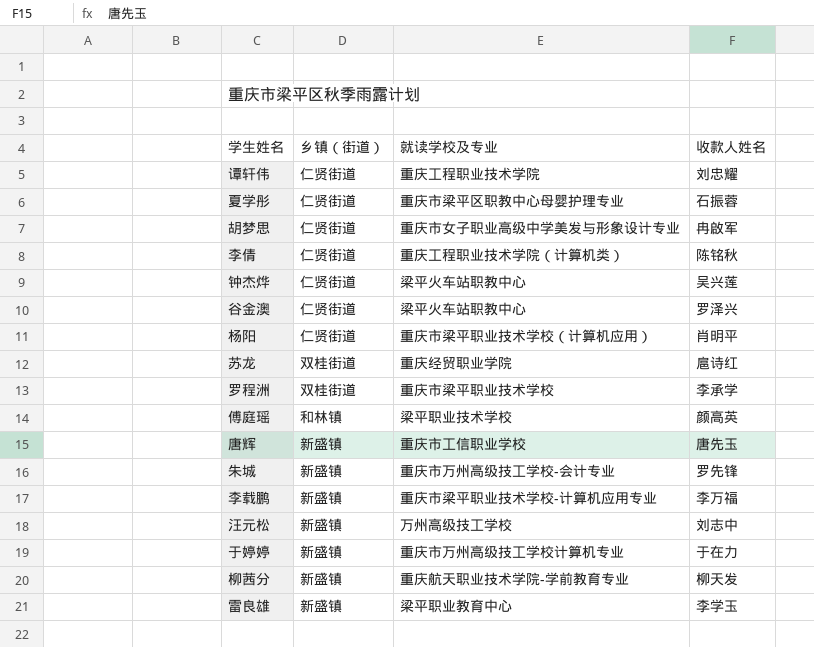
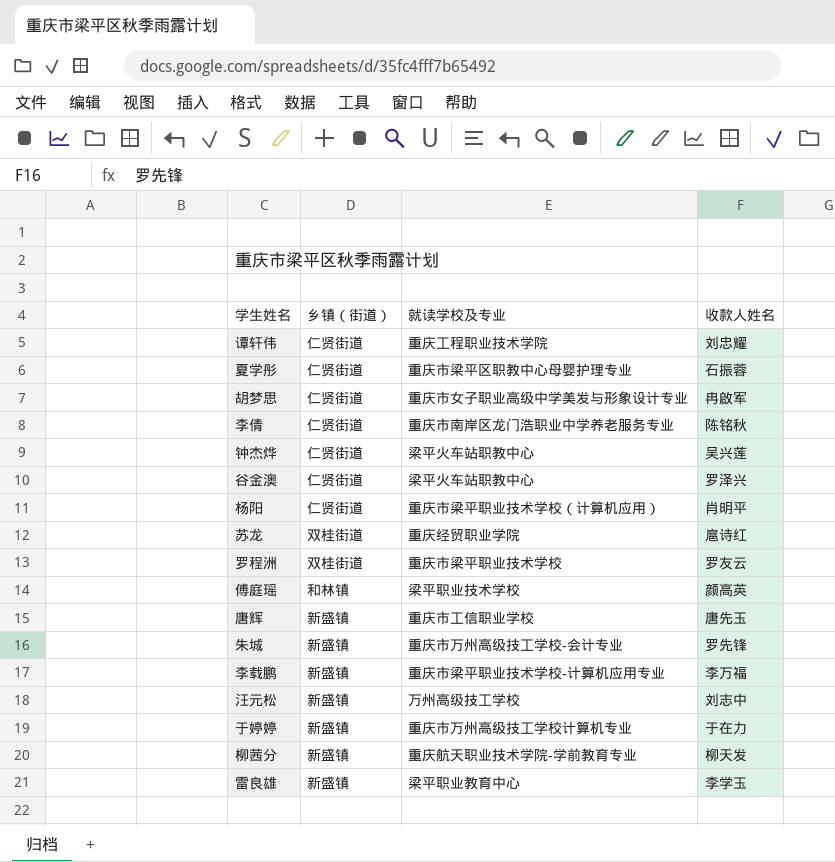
李倩 | 就读学校及专业: 重庆工程职业技术学院（计算机类） -> 重庆市南岸区龙门浩职业中学养老服务专业
罗程洲 | 收款人姓名: 李承学 -> 罗友云

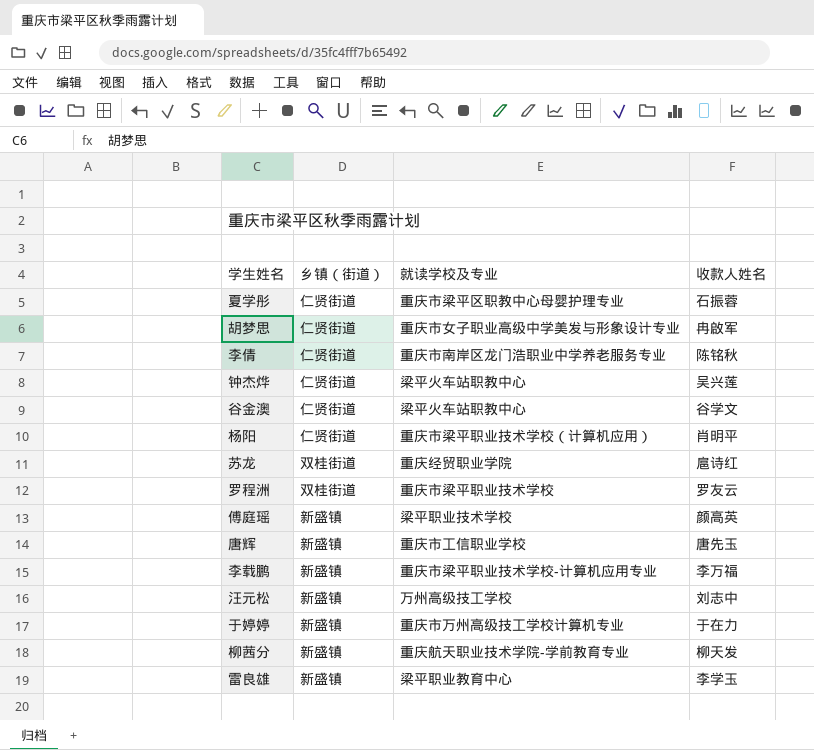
row 谭轩伟: 仁贤街道 | 重庆工程职业技术学院 | 刘忠耀 -> none
row 朱城: 新盛镇 | 重庆市万州高级技工学校-会计专业 | 罗先锋 -> none
谷金澳 | 收款人姓名: 罗泽兴 -> 谷学文
傅庭瑶 | 乡镇（街道）: 和林镇 -> 新盛镇

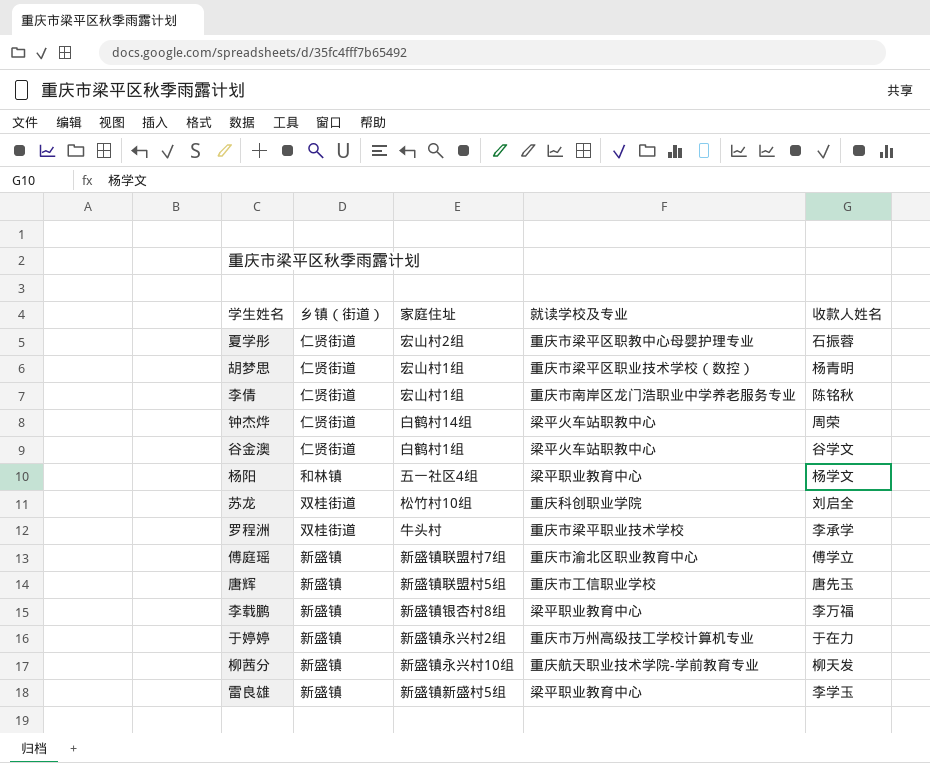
column 家庭住址 | position: none -> 3
row 汪元松: 新盛镇 | 万州高级技工学校 | 刘志中 -> none
胡梦思 | 就读学校及专业: 重庆市女子职业高级中学美发与形象设计专业 -> 重庆市梁平区职业技术学校（数控）
胡梦思 | 收款人姓名: 冉啟军 -> 杨青明
钟杰烨 | 收款人姓名: 吴兴莲 -> 周荣
杨阳 | 乡镇（街道）: 仁贤街道 -> 和林镇
杨阳 | 就读学校及专业: 重庆市梁平职业技术学校（计算机应用） -> 梁平职业教育中心
杨阳 | 收款人姓名: 肖明平 -> 杨学文
苏龙 | 就读学校及专业: 重庆经贸职业学院 -> 重庆科创职业学院
苏龙 | 收款人姓名: 扈诗红 -> 刘启全
罗程洲 | 收款人姓名: 罗友云 -> 李承学
傅庭瑶 | 就读学校及专业: 梁平职业技术学校 -> 重庆市渝北区职业教育中心
傅庭瑶 | 收款人姓名: 颜高英 -> 傅学立
李载鹏 | 就读学校及专业: 重庆市梁平职业技术学校-计算机应用专业 -> 梁平职业教育中心

